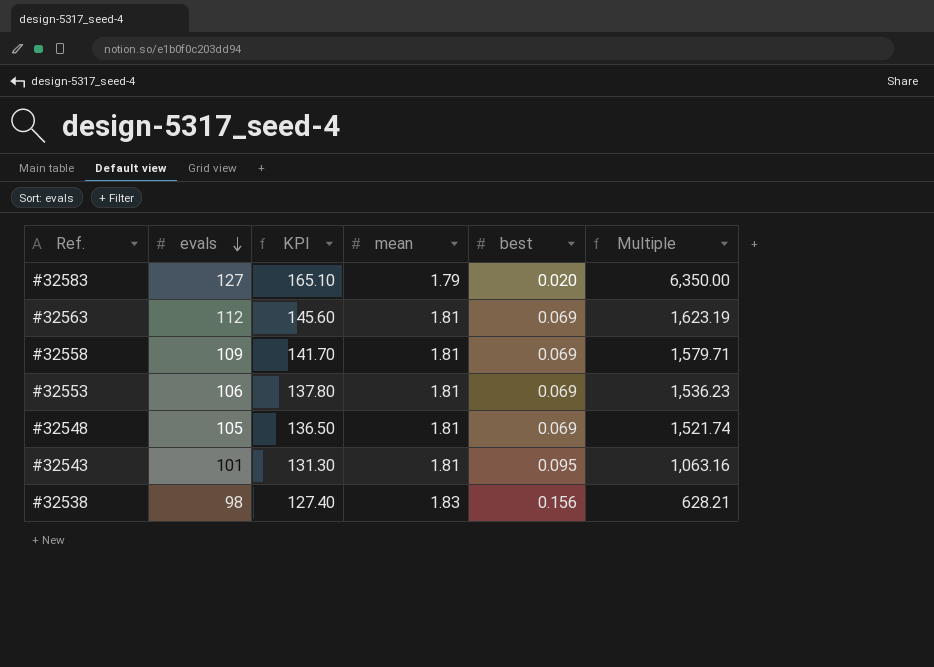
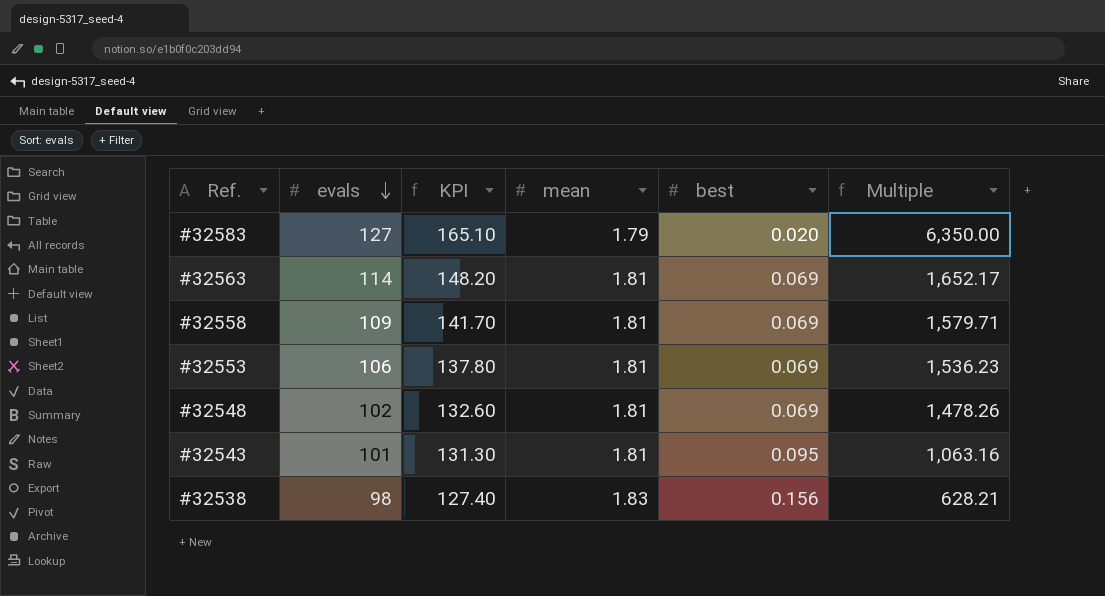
#32563 | evals: 112 -> 114
#32563 | KPI: 145.60 -> 148.20
#32563 | Multiple: 1,623.19 -> 1,652.17
#32548 | evals: 105 -> 102
#32548 | KPI: 136.50 -> 132.60
#32548 | Multiple: 1,521.74 -> 1,478.26

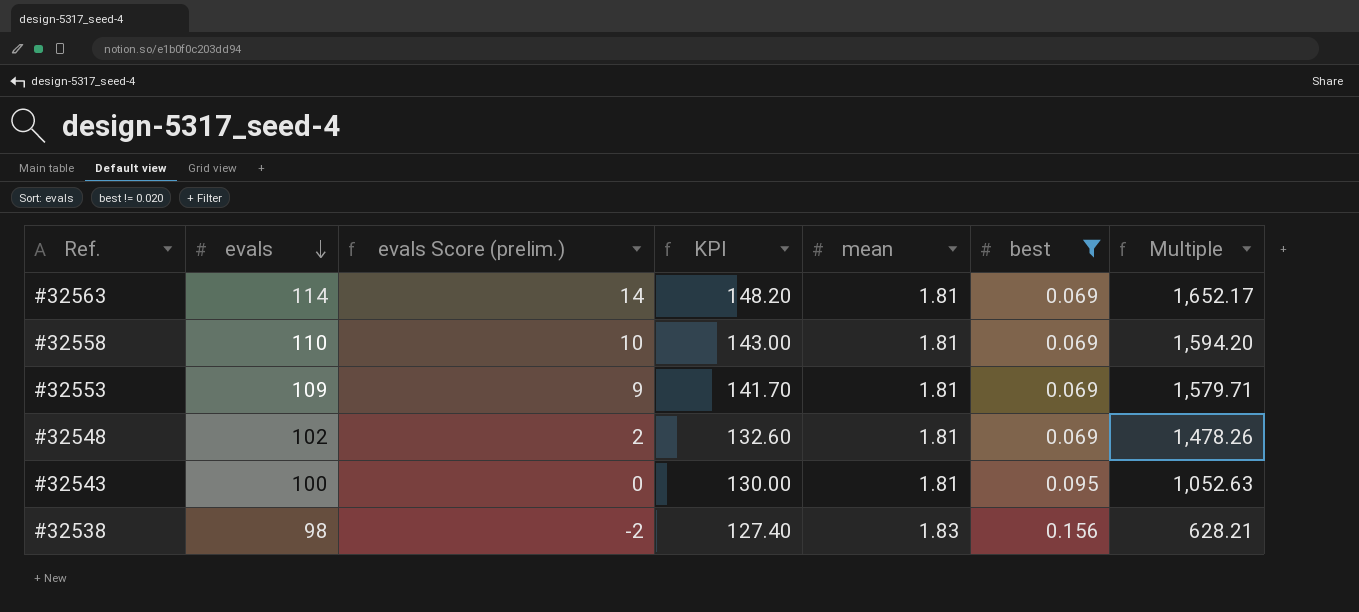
filter: none -> best != 0.020
column evals Score (prelim.) | formula: none -> [evals] - 100
#32558 | evals: 109 -> 110
#32558 | KPI: 141.70 -> 143.00
#32558 | Multiple: 1,579.71 -> 1,594.20
#32553 | evals: 106 -> 109
#32553 | KPI: 137.80 -> 141.70
#32553 | Multiple: 1,536.23 -> 1,579.71
#32543 | evals: 101 -> 100
#32543 | KPI: 131.30 -> 130.00
#32543 | Multiple: 1,063.16 -> 1,052.63

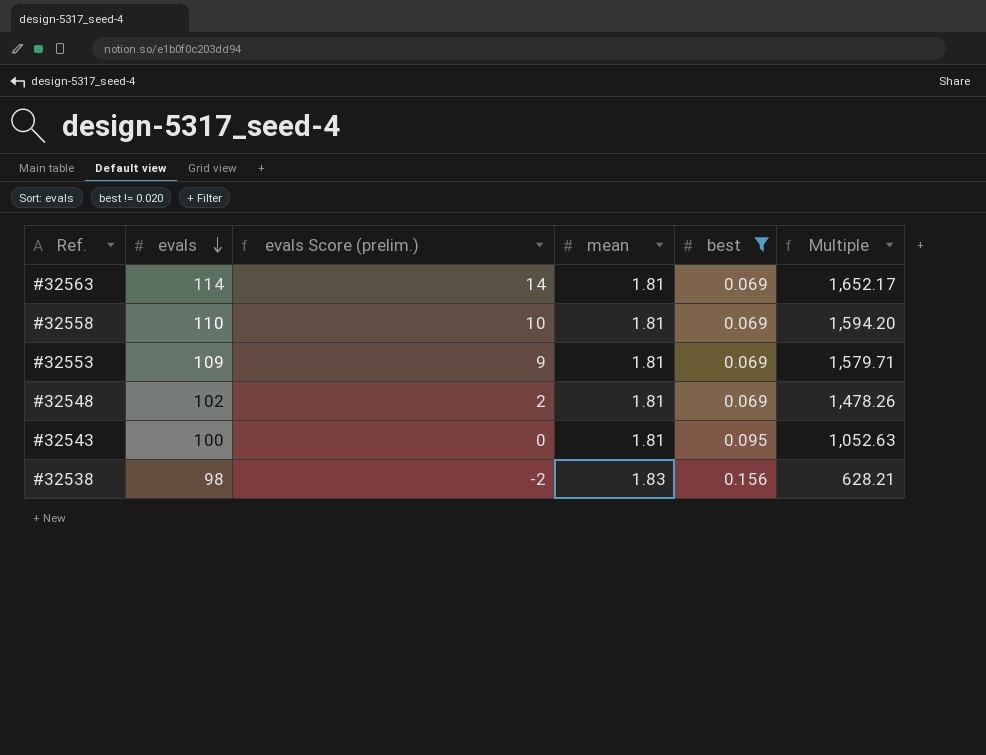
column KPI | formula: [evals] * 1.3 -> none

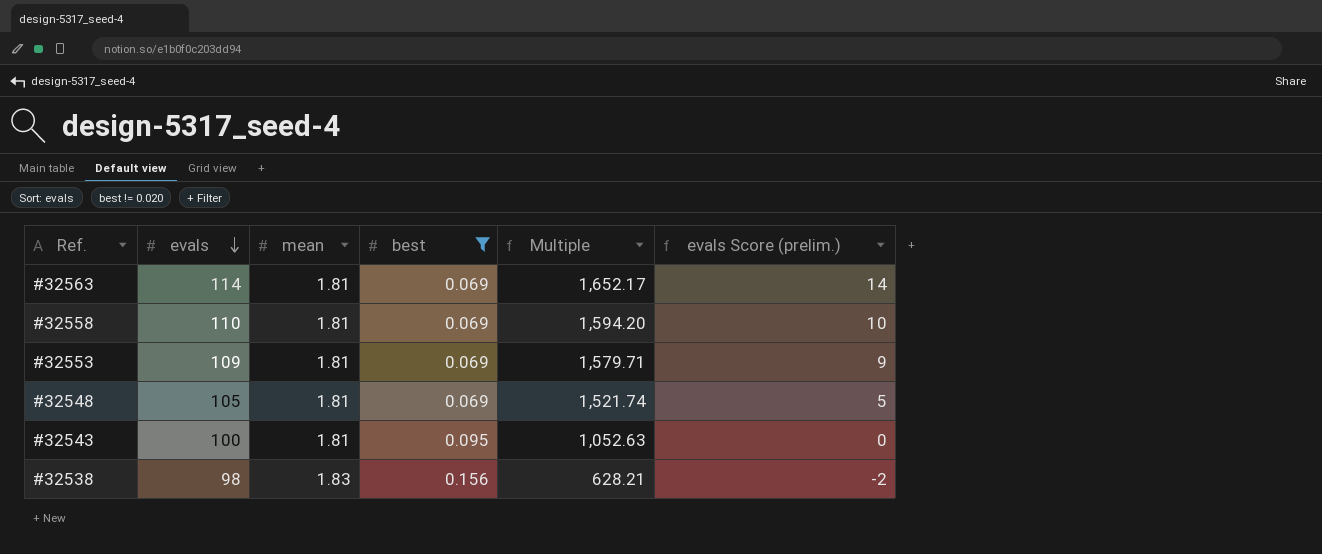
column evals Score (prelim.) | position: 3 -> 6
#32548 | evals: 102 -> 105
#32548 | Multiple: 1,478.26 -> 1,521.74
#32548 | evals Score (prelim.): 2 -> 5

